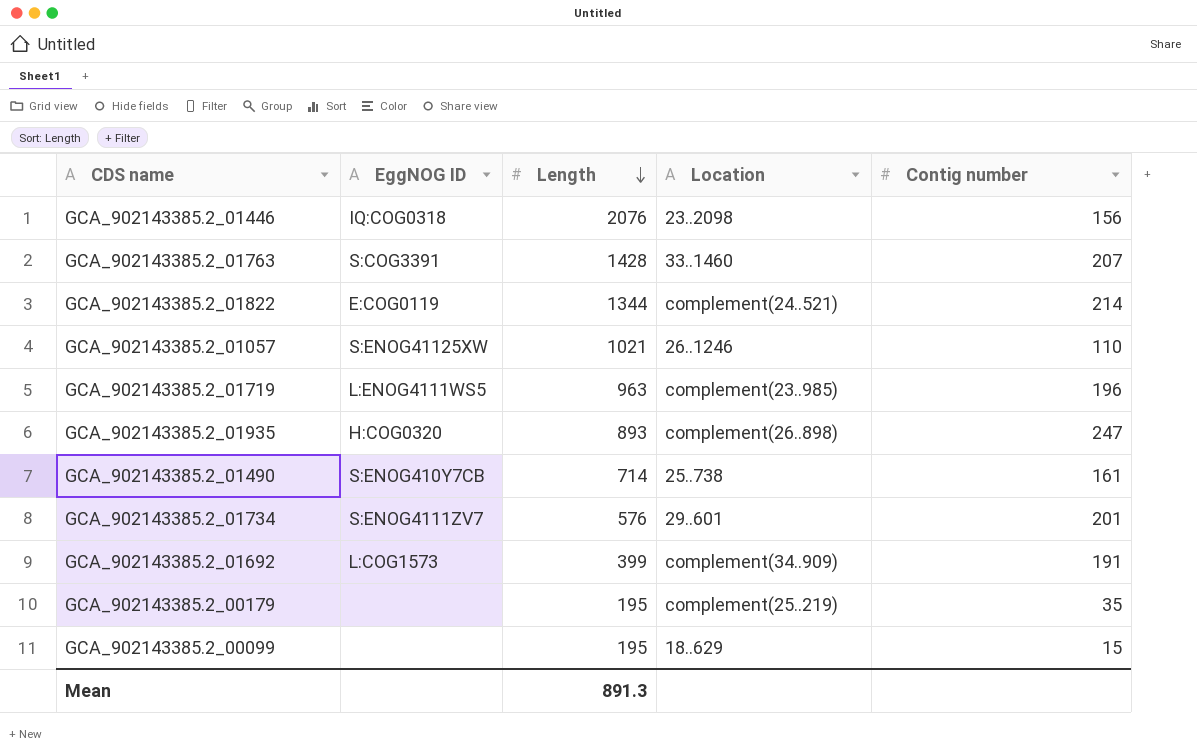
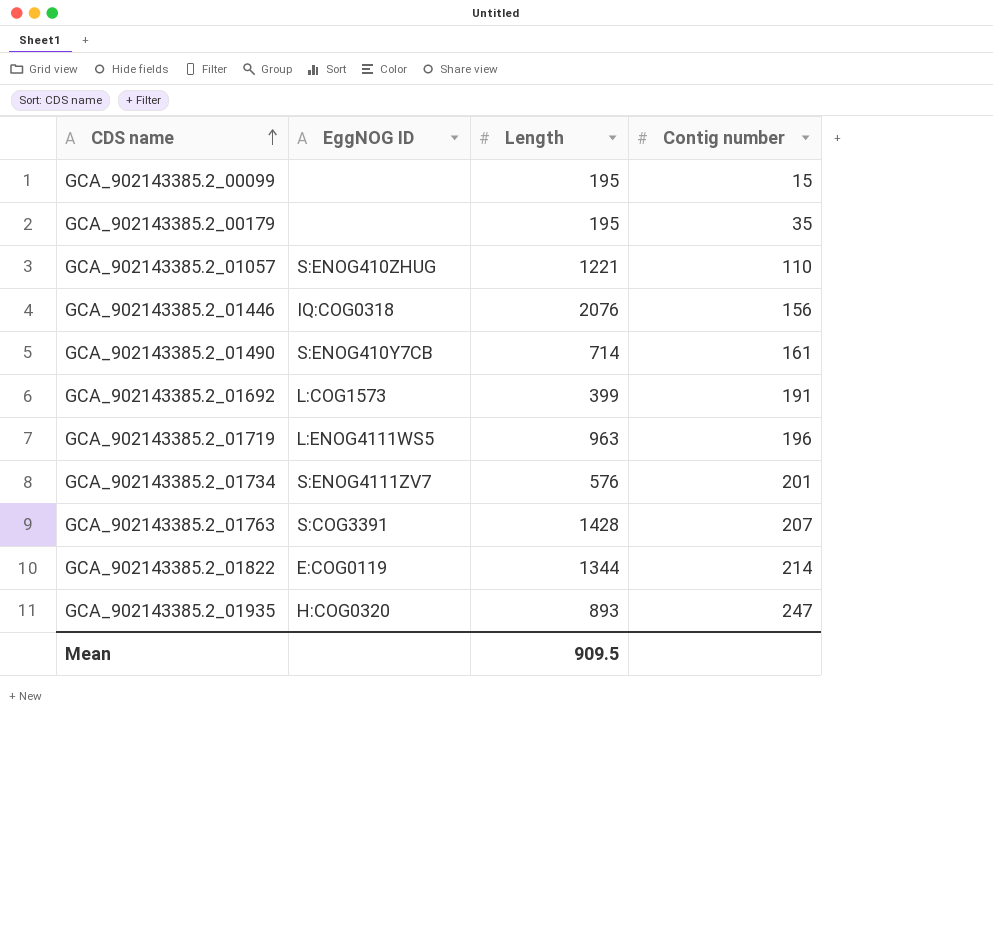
row order: Length descending -> CDS name ascending
column Location | position: 4 -> none
GCA_902143385.2_01057 | EggNOG ID: S:ENOG41125XW -> S:ENOG410ZHUG
GCA_902143385.2_01057 | Length: 1021 -> 1221
Mean | Length: 891.3 -> 909.5

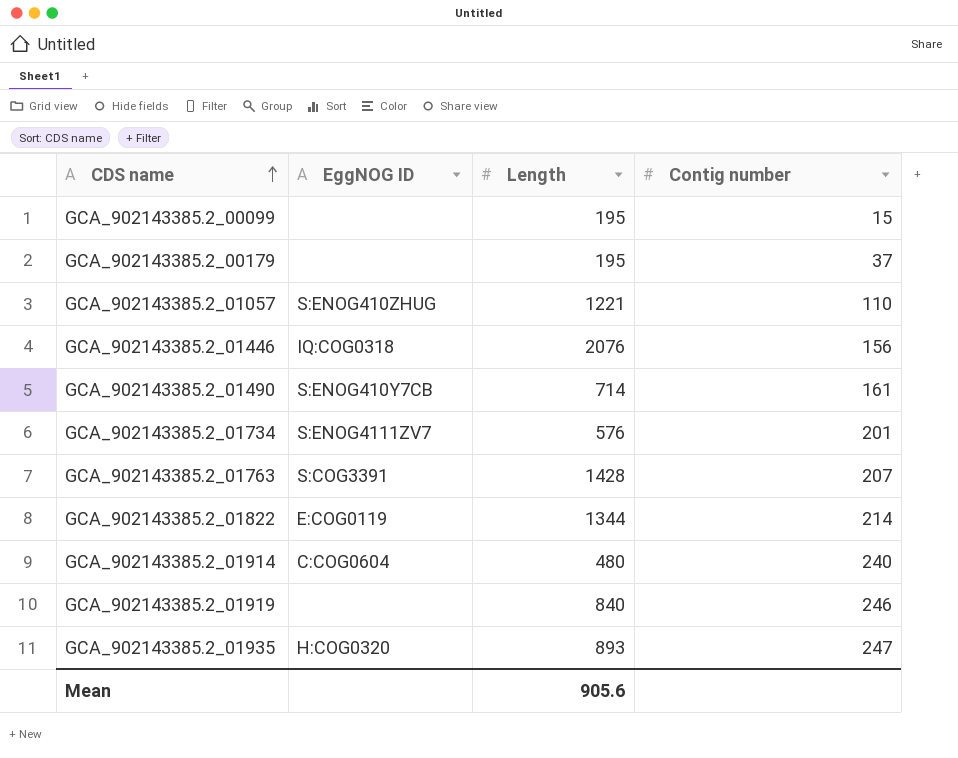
row GCA_902143385.2_01692: L:COG1573 | 399 | 191 -> none
row GCA_902143385.2_01719: L:ENOG4111WS5 | 963 | 196 -> none
GCA_902143385.2_00179 | Contig number: 35 -> 37
row GCA_902143385.2_01914: none -> C:COG0604 | 480 | 240
row GCA_902143385.2_01919: none -> none | 840 | 246
Mean | Length: 909.5 -> 905.6

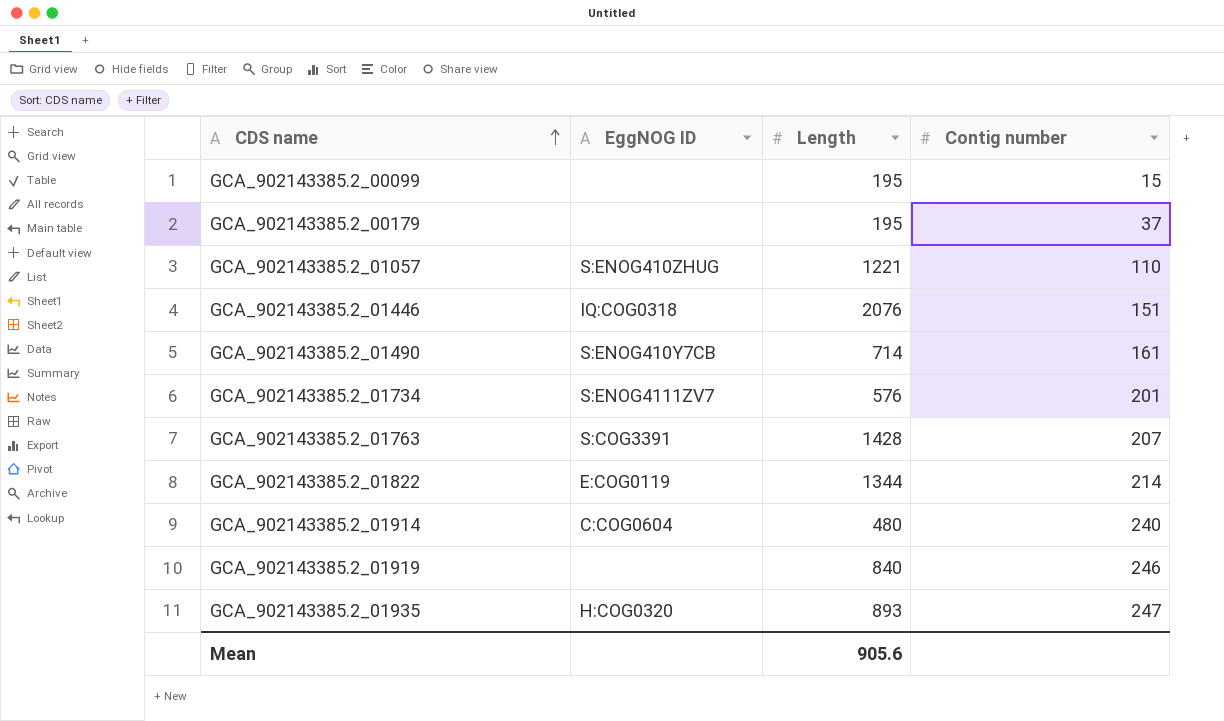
GCA_902143385.2_01446 | Contig number: 156 -> 151

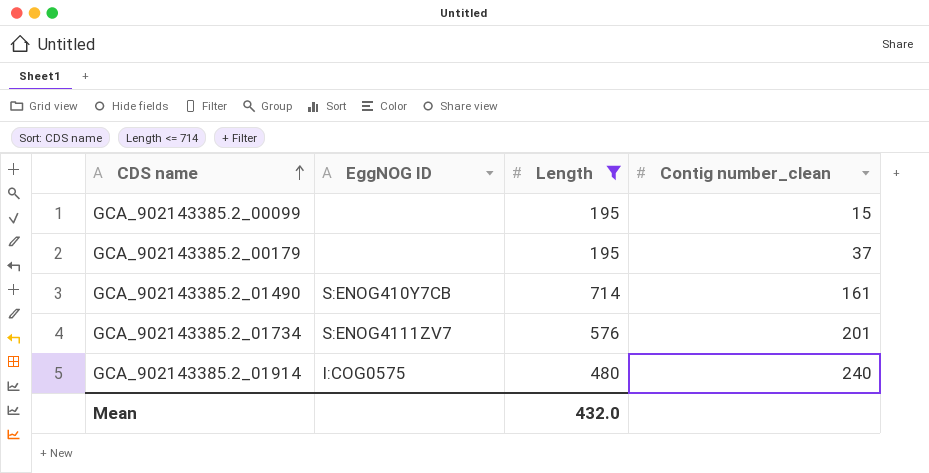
filter: none -> Length <= 714
column name: Contig number -> Contig number_clean
GCA_902143385.2_01914 | EggNOG ID: C:COG0604 -> I:COG0575
Mean | Length: 905.6 -> 432.0

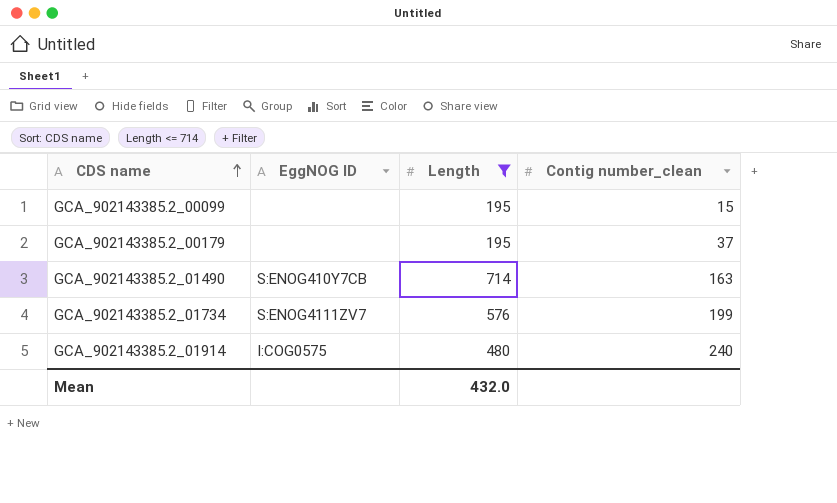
GCA_902143385.2_01490 | Contig number_clean: 161 -> 163
GCA_902143385.2_01734 | Contig number_clean: 201 -> 199

